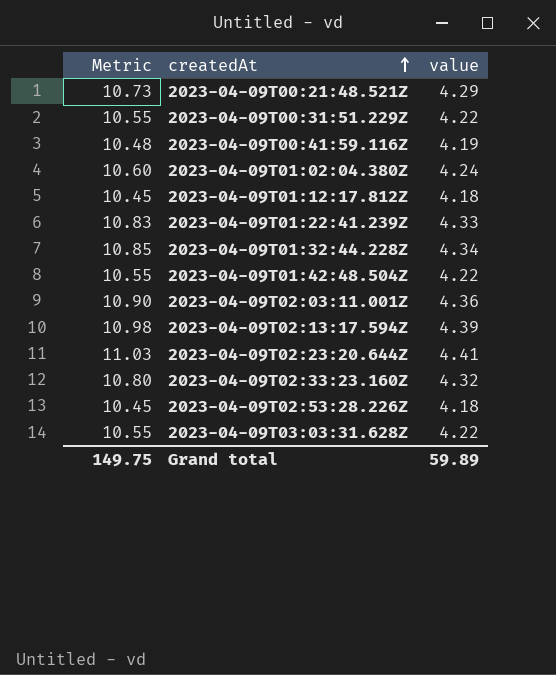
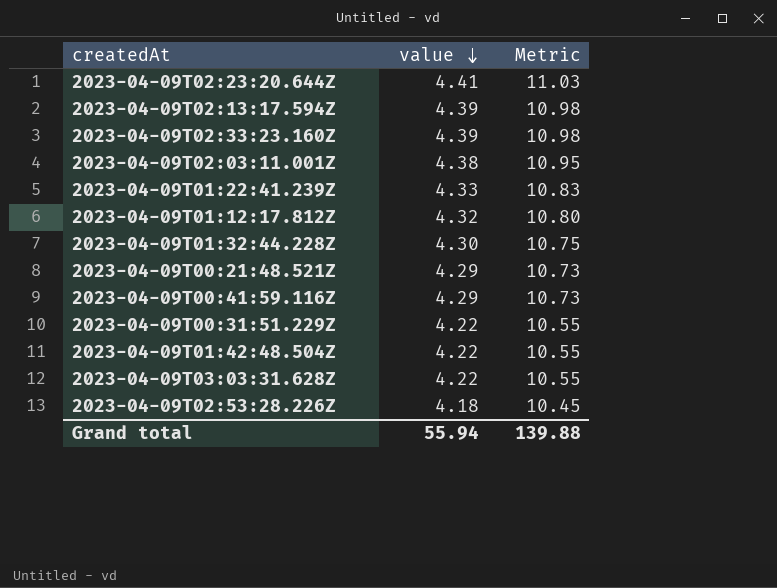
row order: createdAt ascending -> value descending
column Metric | position: 1 -> 3
row 2023-04-09T01:02:04.380Z: 10.60 | 4.24 -> none
2023-04-09T02:33:23.160Z | value: 4.32 -> 4.39
2023-04-09T02:33:23.160Z | Metric: 10.80 -> 10.98
2023-04-09T02:03:11.001Z | value: 4.36 -> 4.38
2023-04-09T02:03:11.001Z | Metric: 10.90 -> 10.95
2023-04-09T01:12:17.812Z | value: 4.18 -> 4.32
2023-04-09T01:12:17.812Z | Metric: 10.45 -> 10.80
2023-04-09T01:32:44.228Z | value: 4.34 -> 4.30
2023-04-09T01:32:44.228Z | Metric: 10.85 -> 10.75
2023-04-09T00:41:59.116Z | value: 4.19 -> 4.29
2023-04-09T00:41:59.116Z | Metric: 10.48 -> 10.73
Grand total | value: 59.89 -> 55.94
Grand total | Metric: 149.75 -> 139.88

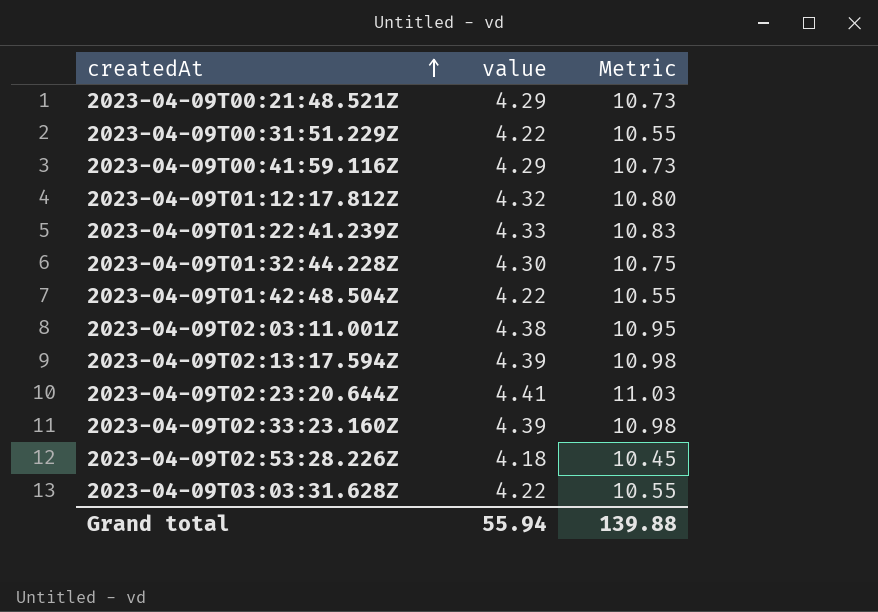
row order: value descending -> createdAt ascending

